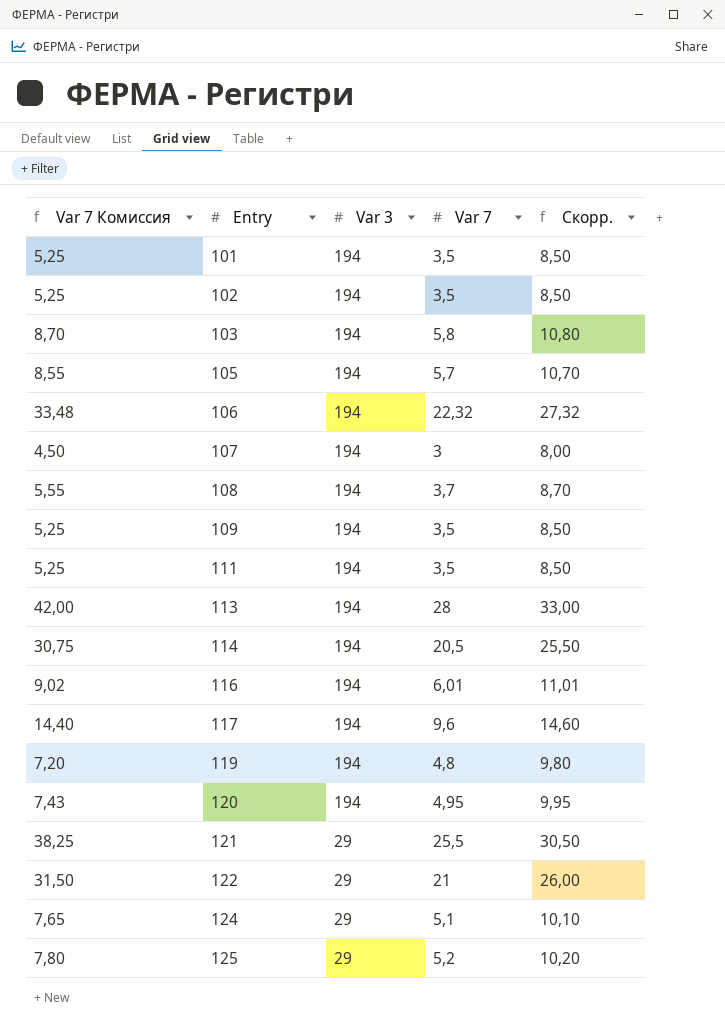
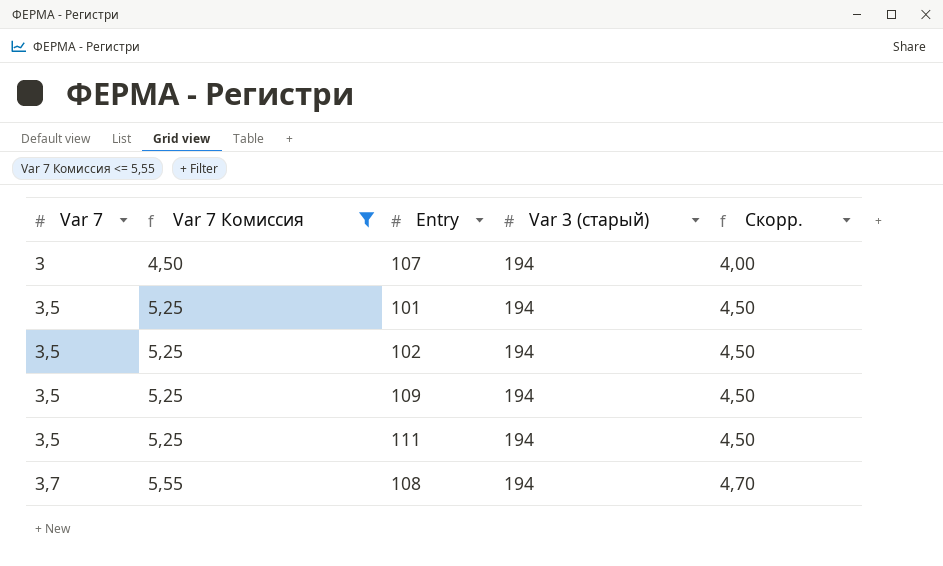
filter: none -> Var 7 Комиссия <= 5,55
row order: Entry ascending -> Var 7 ascending
column Var 7 | position: 4 -> 1
column name: Var 3 -> Var 3 (старый)
column Скорр. | formula: [Var 7] + 5 -> [Var 7] + 1

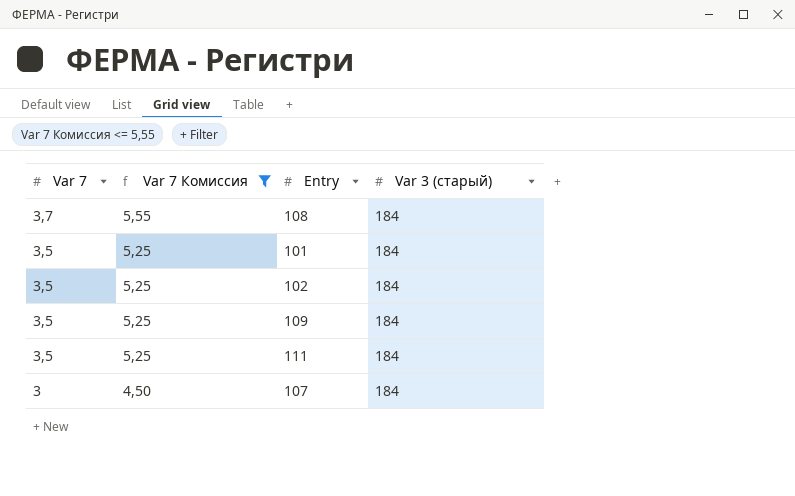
row order: Var 7 ascending -> Var 7 descending
column Скорр. | formula: [Var 7] + 1 -> none
108 | Var 3 (старый): 194 -> 184
101 | Var 3 (старый): 194 -> 184
102 | Var 3 (старый): 194 -> 184
109 | Var 3 (старый): 194 -> 184
111 | Var 3 (старый): 194 -> 184
107 | Var 3 (старый): 194 -> 184

